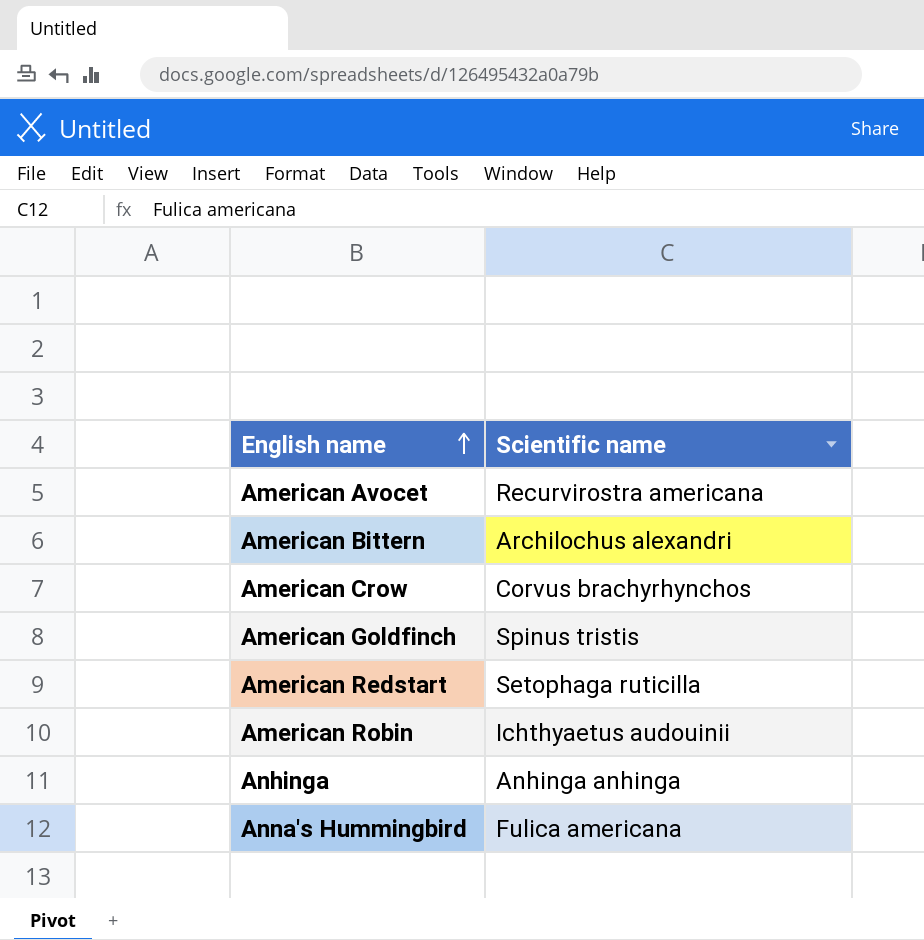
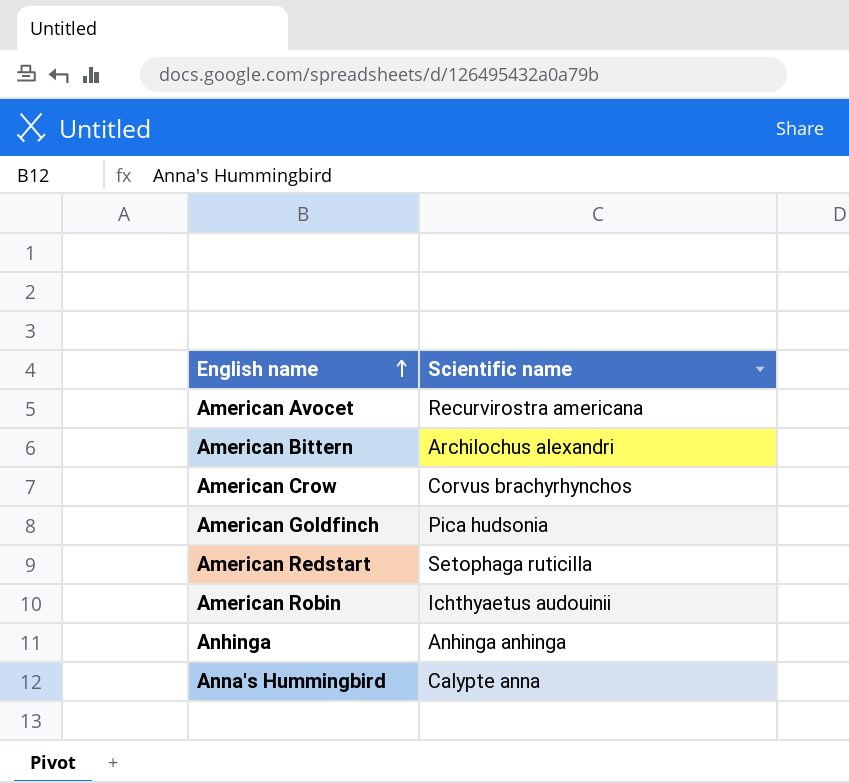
American Goldfinch | Scientific name: Spinus tristis -> Pica hudsonia
Anna's Hummingbird | Scientific name: Fulica americana -> Calypte anna

